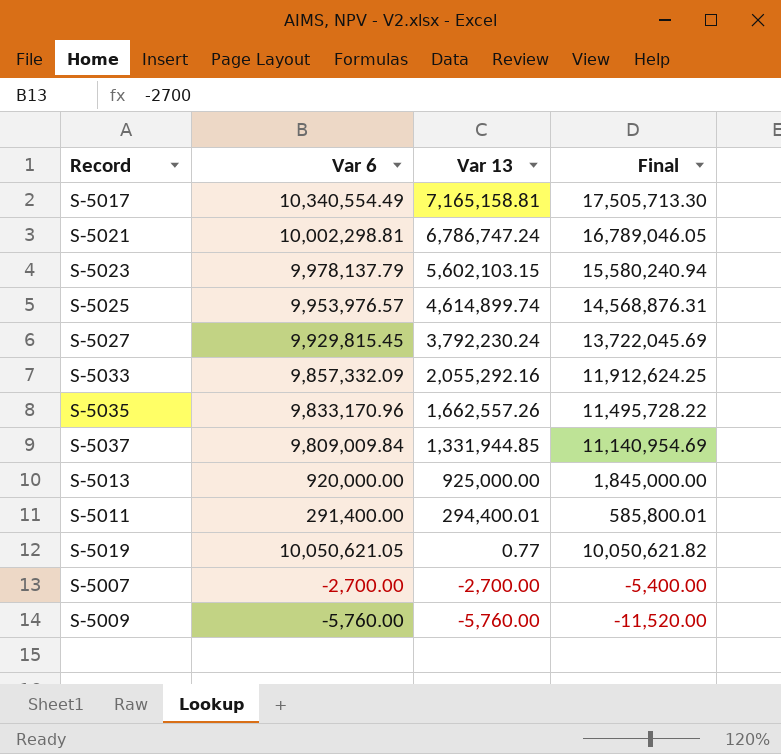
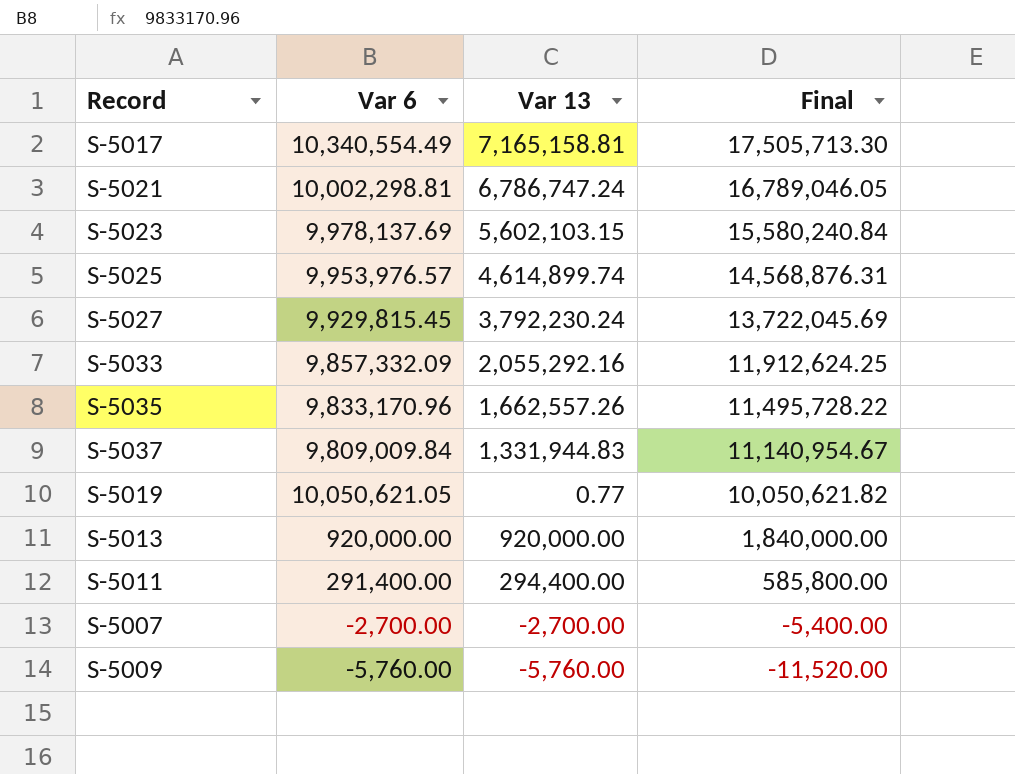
row order: Var 13 descending -> Final descending
S-5023 | Var 6: 9,978,137.79 -> 9,978,137.69
S-5023 | Final: 15,580,240.94 -> 15,580,240.84
S-5037 | Var 13: 1,331,944.85 -> 1,331,944.83
S-5037 | Final: 11,140,954.69 -> 11,140,954.67
S-5013 | Var 13: 925,000.00 -> 920,000.00
S-5013 | Final: 1,845,000.00 -> 1,840,000.00
S-5011 | Var 13: 294,400.01 -> 294,400.00
S-5011 | Final: 585,800.01 -> 585,800.00

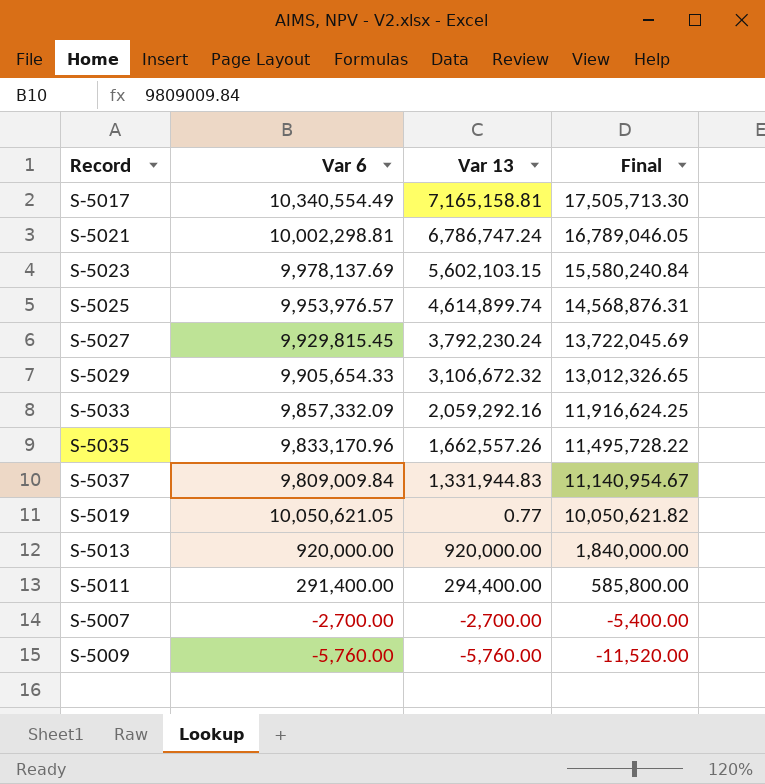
row S-5029: none -> 9,905,654.33 | 3,106,672.32 | 13,012,326.65
S-5033 | Var 13: 2,055,292.16 -> 2,059,292.16
S-5033 | Final: 11,912,624.25 -> 11,916,624.25

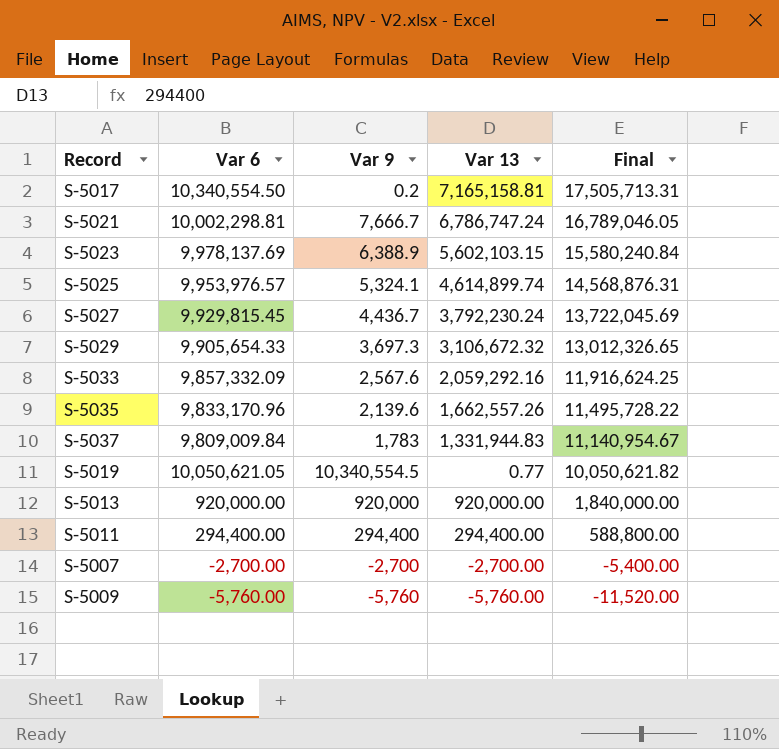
column Var 9 | position: none -> 3
S-5017 | Var 6: 10,340,554.49 -> 10,340,554.50
S-5017 | Final: 17,505,713.30 -> 17,505,713.31
S-5011 | Var 6: 291,400.00 -> 294,400.00
S-5011 | Final: 585,800.00 -> 588,800.00

